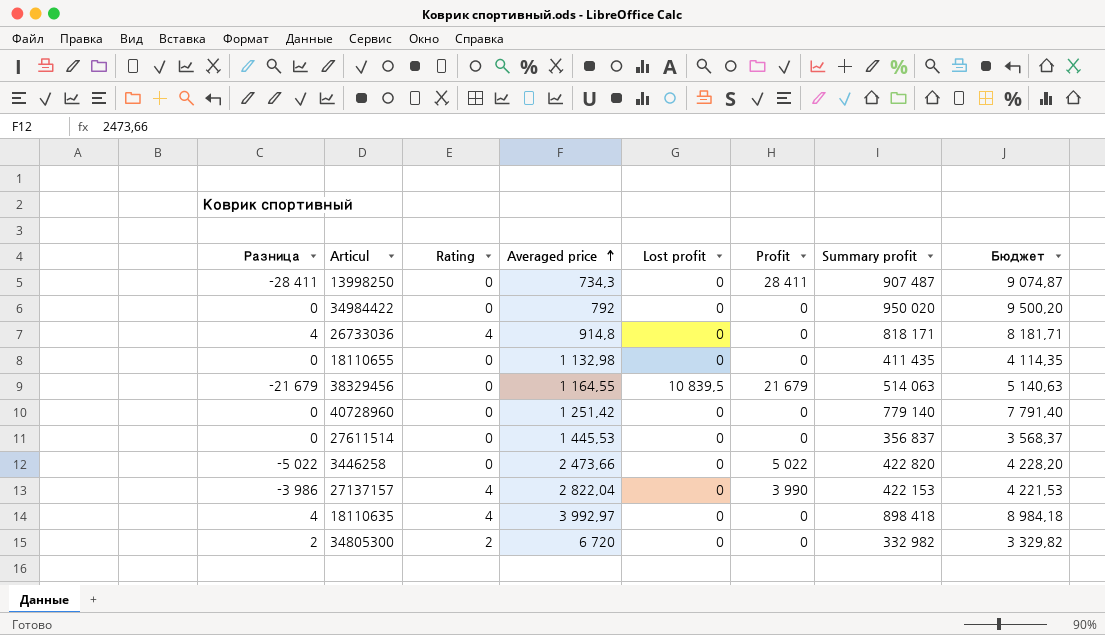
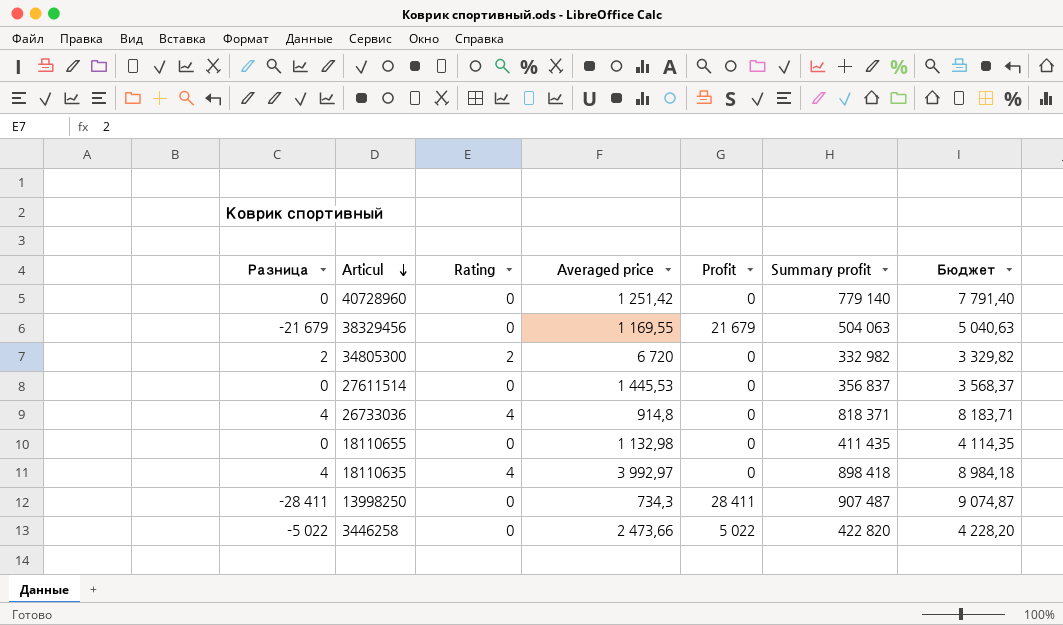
row order: Averaged price ascending -> Articul descending
column Lost profit | position: 5 -> none
row 34984422: 0 | 0 | 792 | 0 | 0 | 950 020 | 9 500,20 -> none
row 27137157: -3 986 | 4 | 2 822,04 | 0 | 3 990 | 422 153 | 4 221,53 -> none
38329456 | Averaged price: 1 164,55 -> 1 169,55
38329456 | Summary profit: 514 063 -> 504 063
38329456 | Бюджет: 5 140,63 -> 5 040,63
26733036 | Summary profit: 818 171 -> 818 371
26733036 | Бюджет: 8 181,71 -> 8 183,71

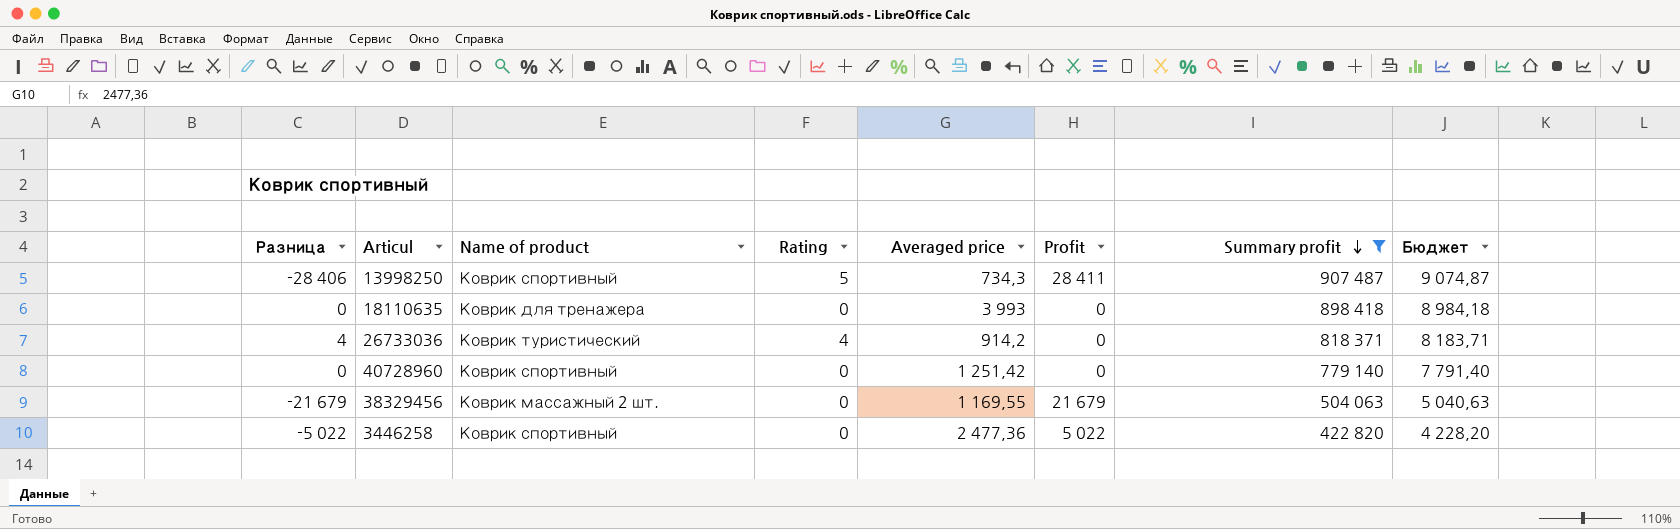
filter: none -> Summary profit >= 422 820
row order: Articul descending -> Summary profit descending
column Name of product | position: none -> 3
13998250 | Разница: -28 411 -> -28 406
13998250 | Rating: 0 -> 5
18110635 | Разница: 4 -> 0
18110635 | Rating: 4 -> 0
18110635 | Averaged price: 3 992,97 -> 3 993
26733036 | Averaged price: 914,8 -> 914,2
3446258 | Averaged price: 2 473,66 -> 2 477,36

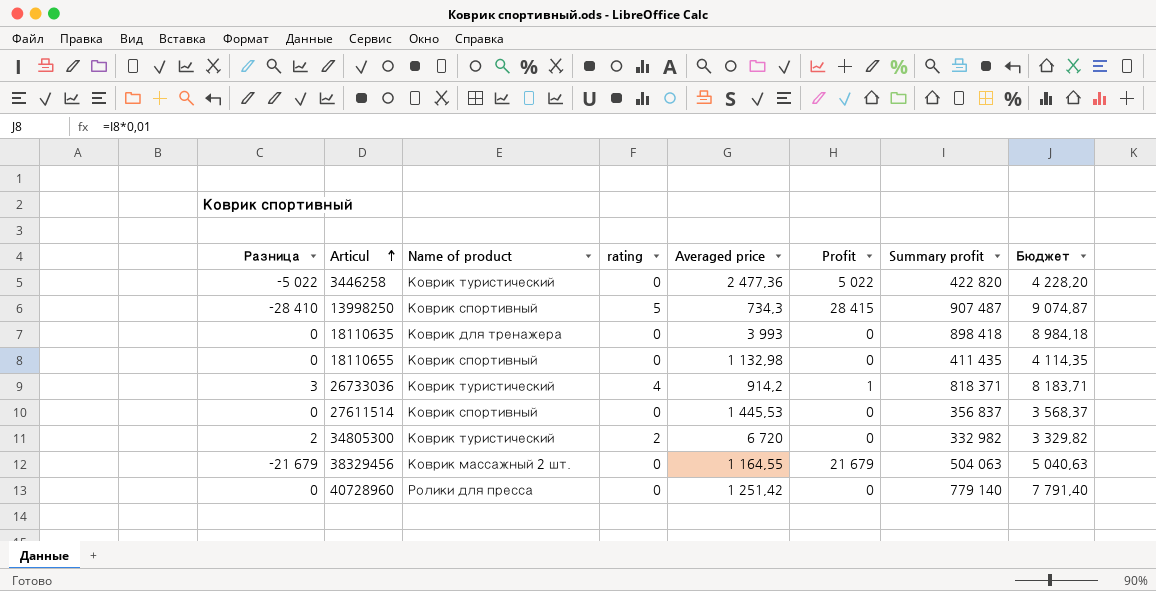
filter: Summary profit >= 422 820 -> none
row order: Summary profit descending -> Articul ascending
column name: Rating -> rating
3446258 | Name of product: Коврик спортивный -> Коврик туристический
13998250 | Разница: -28 406 -> -28 410
13998250 | Profit: 28 411 -> 28 415
26733036 | Разница: 4 -> 3
26733036 | Profit: 0 -> 1
38329456 | Averaged price: 1 169,55 -> 1 164,55
40728960 | Name of product: Коврик спортивный -> Ролики для пресса

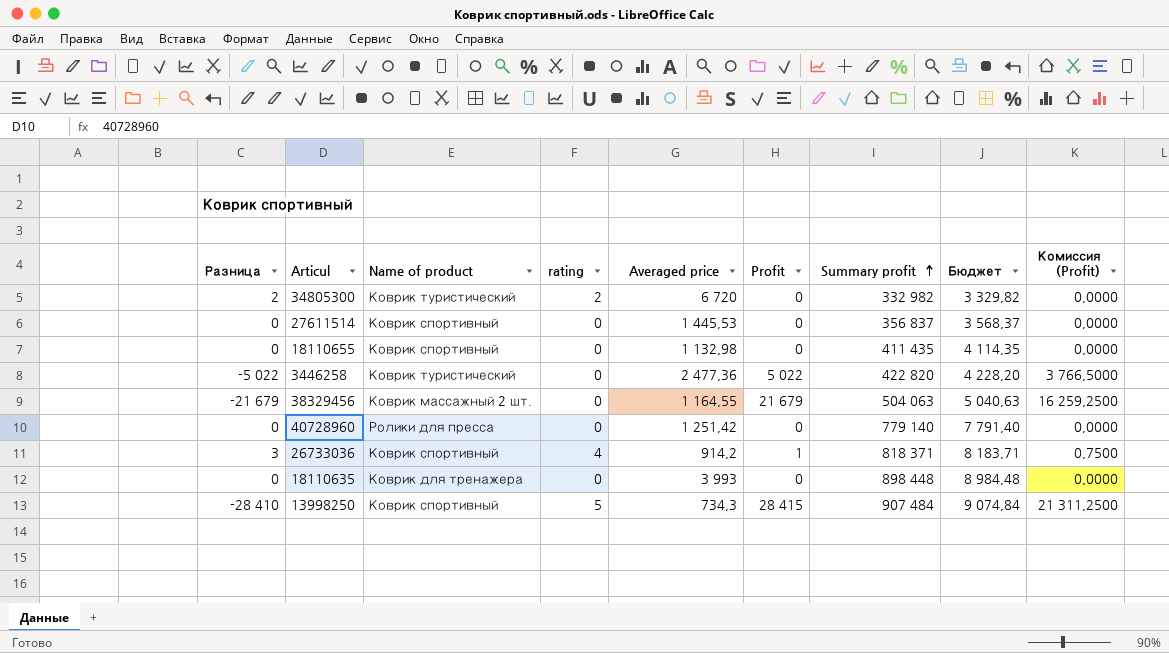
row order: Articul ascending -> Summary profit ascending
column Комиссия (Profit) | formula: none -> [Profit] * 0,75
26733036 | Name of product: Коврик туристический -> Коврик спортивный
18110635 | Summary profit: 898 418 -> 898 448
18110635 | Бюджет: 8 984,18 -> 8 984,48
13998250 | Summary profit: 907 487 -> 907 484
13998250 | Бюджет: 9 074,87 -> 9 074,84

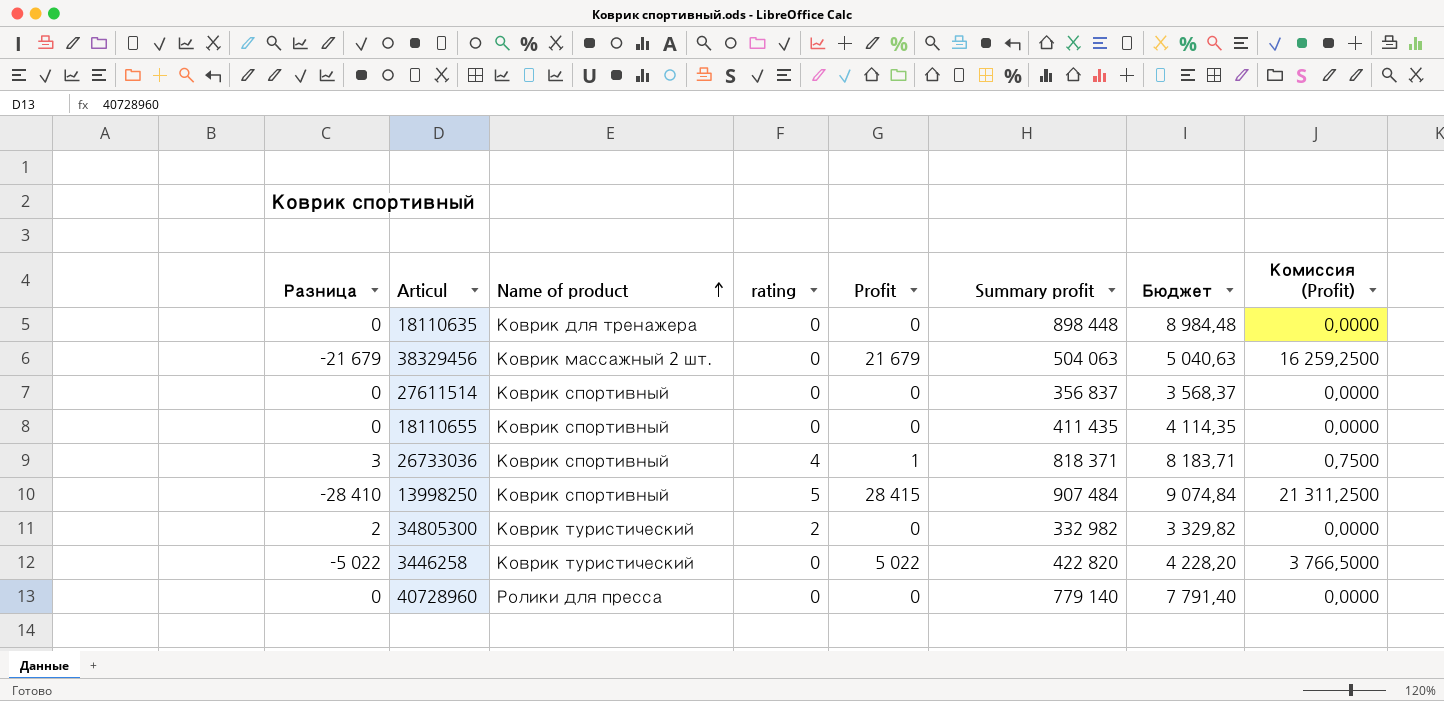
row order: Summary profit ascending -> Name of product ascending
column Averaged price | position: 5 -> none

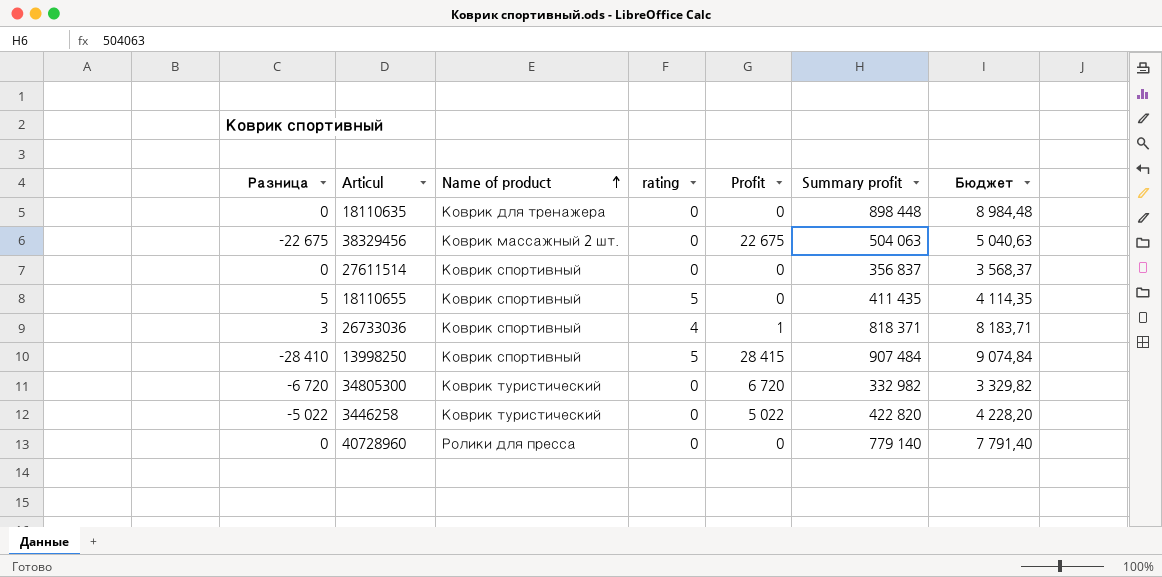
column Комиссия (Profit) | formula: [Profit] * 0,75 -> none
38329456 | Разница: -21 679 -> -22 675
38329456 | Profit: 21 679 -> 22 675
18110655 | Разница: 0 -> 5
18110655 | rating: 0 -> 5
34805300 | Разница: 2 -> -6 720
34805300 | rating: 2 -> 0
34805300 | Profit: 0 -> 6 720

